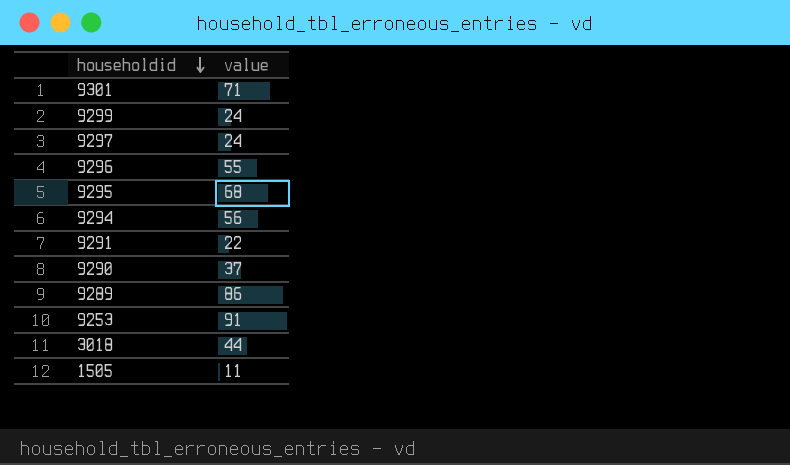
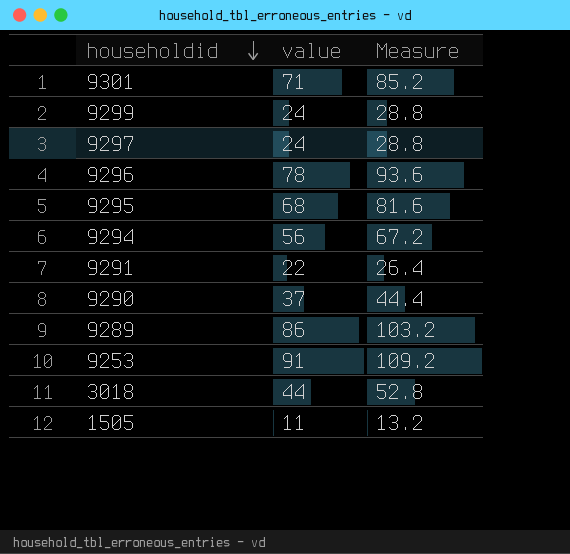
column Measure | formula: none -> [value] * 1.2
9296 | value: 55 -> 78

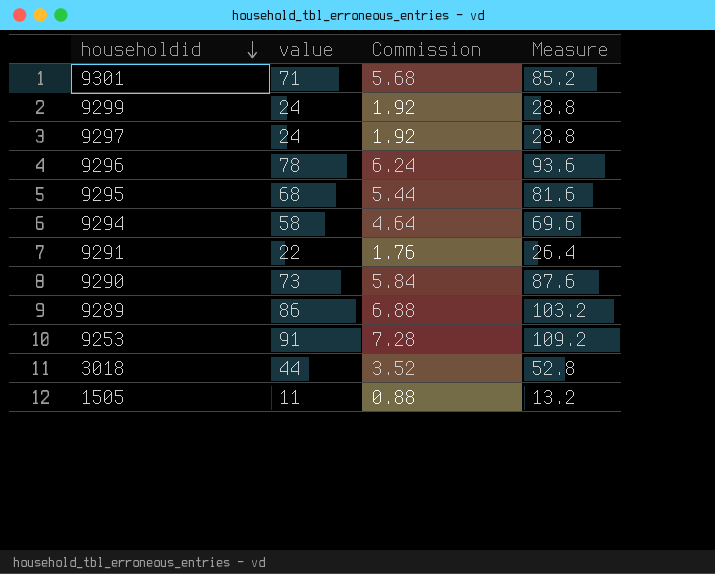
column Commission | formula: none -> [value] * 0.08
9294 | value: 56 -> 58
9294 | Measure: 67.2 -> 69.6
9290 | value: 37 -> 73
9290 | Measure: 44.4 -> 87.6

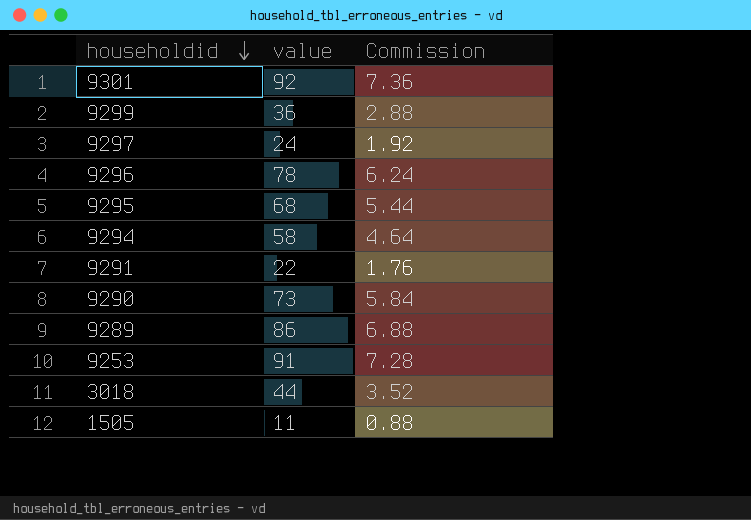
column Measure | formula: [value] * 1.2 -> none
9301 | value: 71 -> 92
9301 | Commission: 5.68 -> 7.36
9299 | value: 24 -> 36
9299 | Commission: 1.92 -> 2.88

